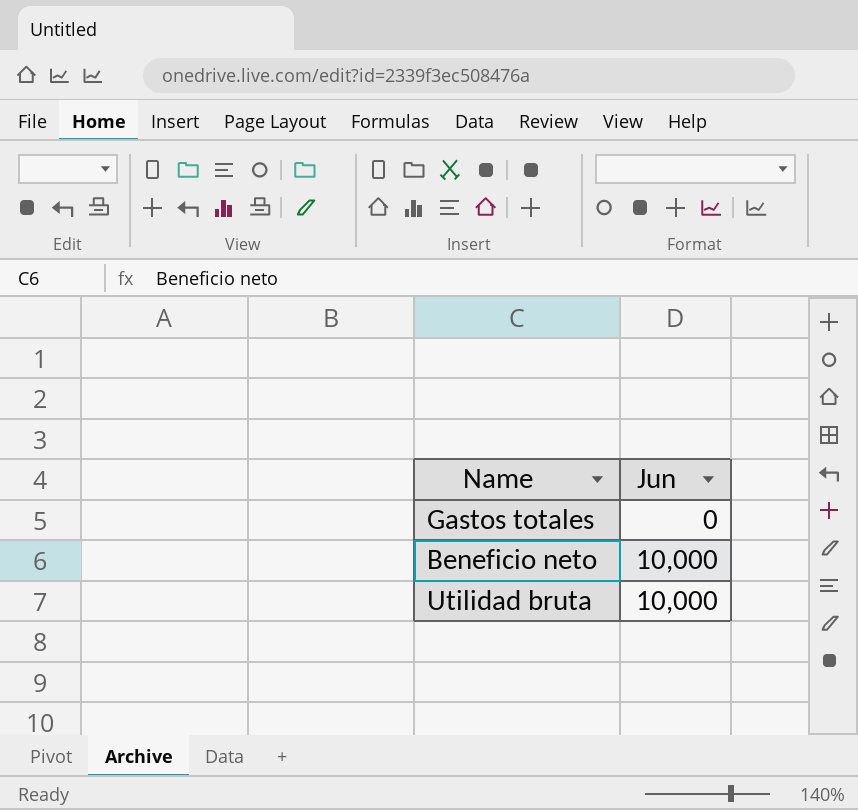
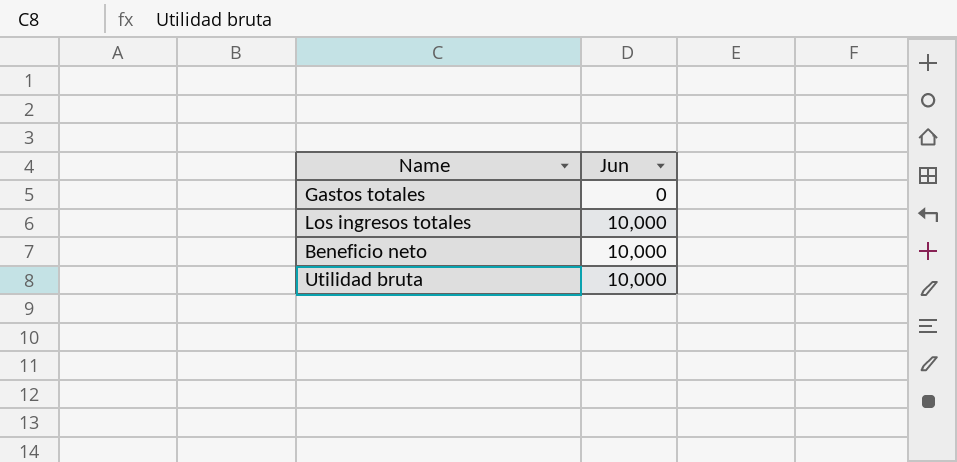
row Los ingresos totales: none -> 10,000

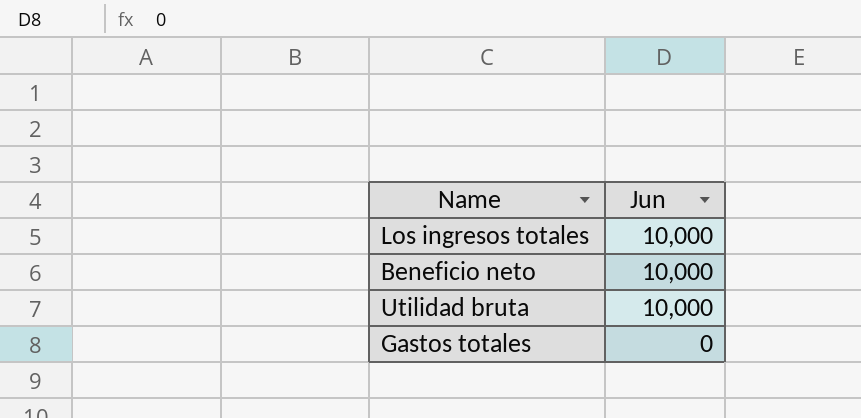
row order: Jun ascending -> Jun descending

